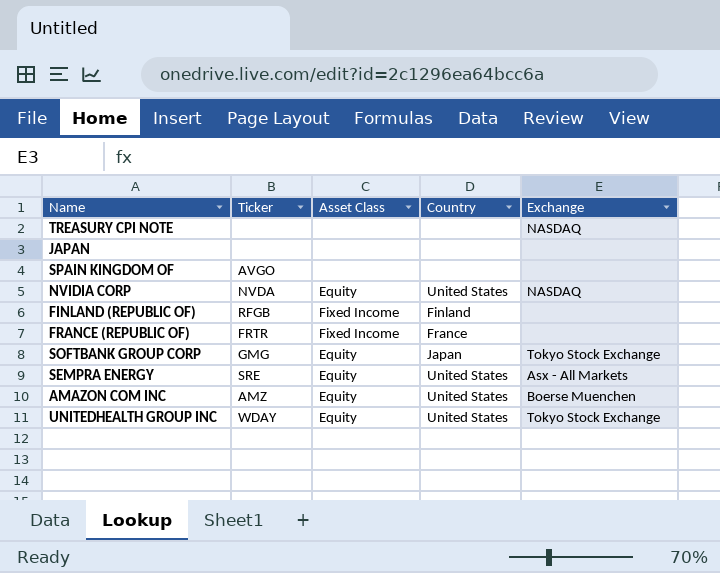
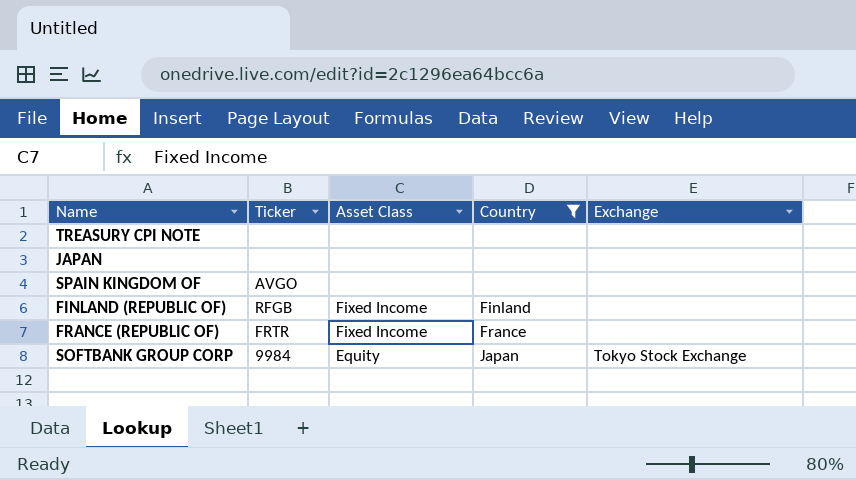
filter: none -> Country != United States
TREASURY CPI NOTE | Exchange: NASDAQ -> none
SOFTBANK GROUP CORP | Ticker: GMG -> 9984

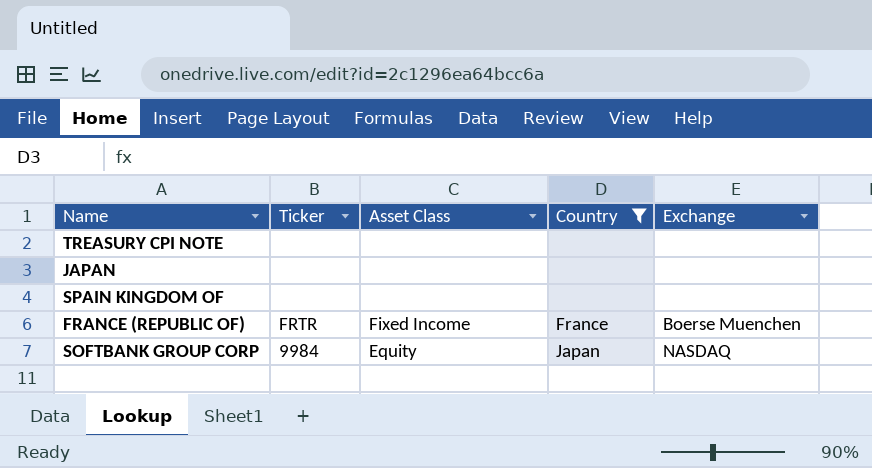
row FINLAND (REPUBLIC OF): RFGB | Fixed Income | Finland | none -> none
SPAIN KINGDOM OF | Ticker: AVGO -> none
FRANCE (REPUBLIC OF) | Exchange: none -> Boerse Muenchen
SOFTBANK GROUP CORP | Exchange: Tokyo Stock Exchange -> NASDAQ

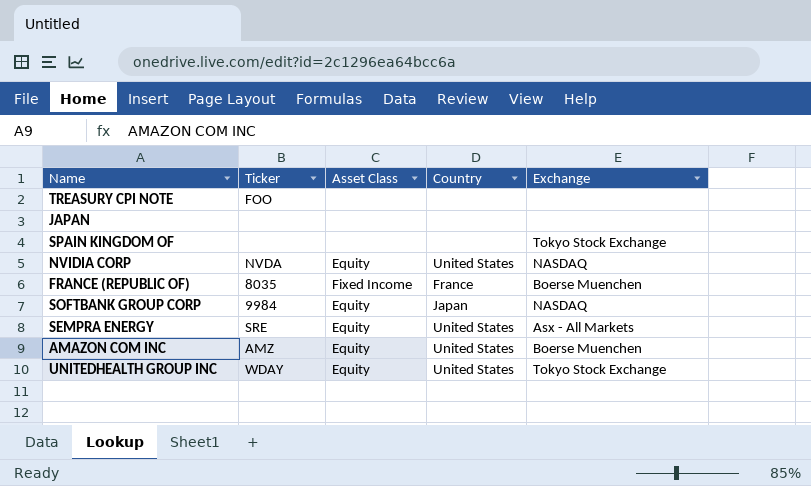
filter: Country != United States -> none
TREASURY CPI NOTE | Ticker: none -> FOO
SPAIN KINGDOM OF | Exchange: none -> Tokyo Stock Exchange
FRANCE (REPUBLIC OF) | Ticker: FRTR -> 8035

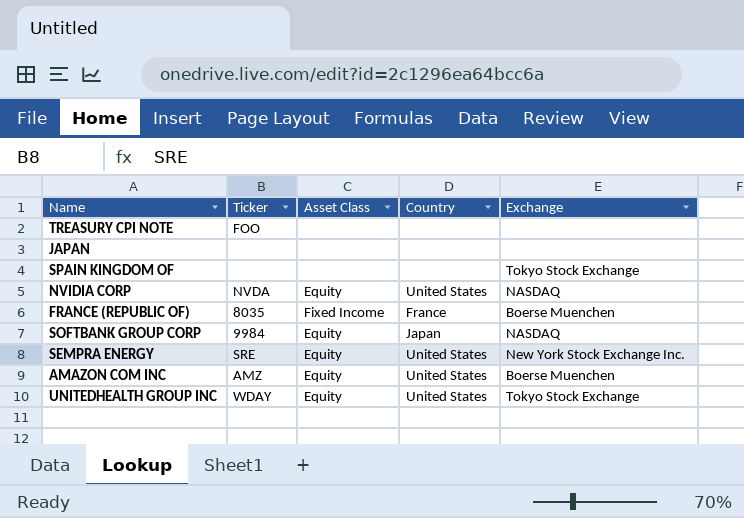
SEMPRA ENERGY | Exchange: Asx - All Markets -> New York Stock Exchange Inc.

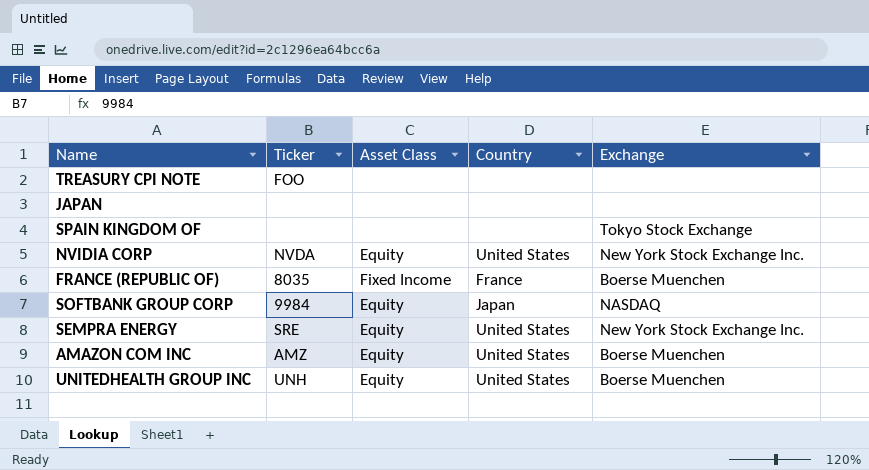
NVIDIA CORP | Exchange: NASDAQ -> New York Stock Exchange Inc.
UNITEDHEALTH GROUP INC | Ticker: WDAY -> UNH
UNITEDHEALTH GROUP INC | Exchange: Tokyo Stock Exchange -> Boerse Muenchen

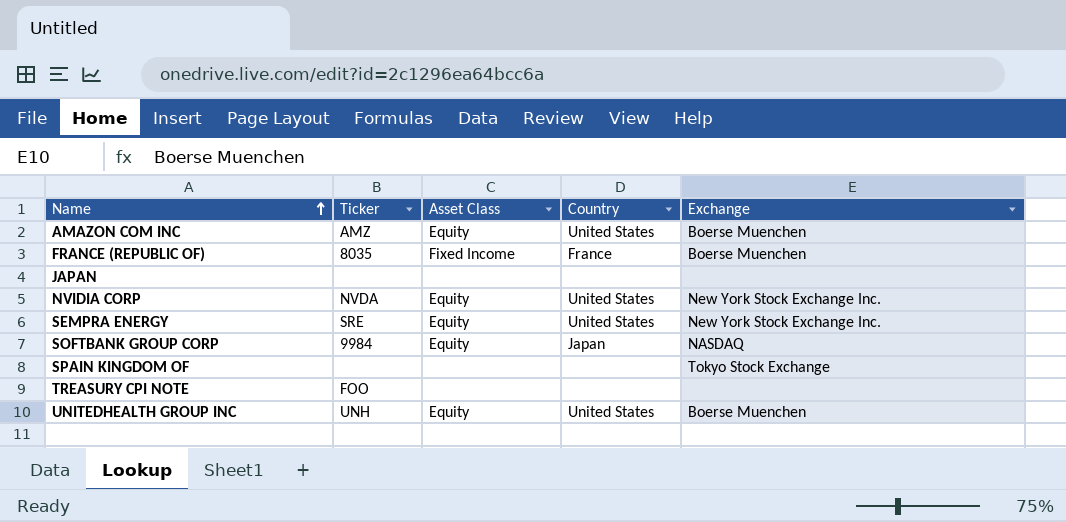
row order: none -> Name ascending

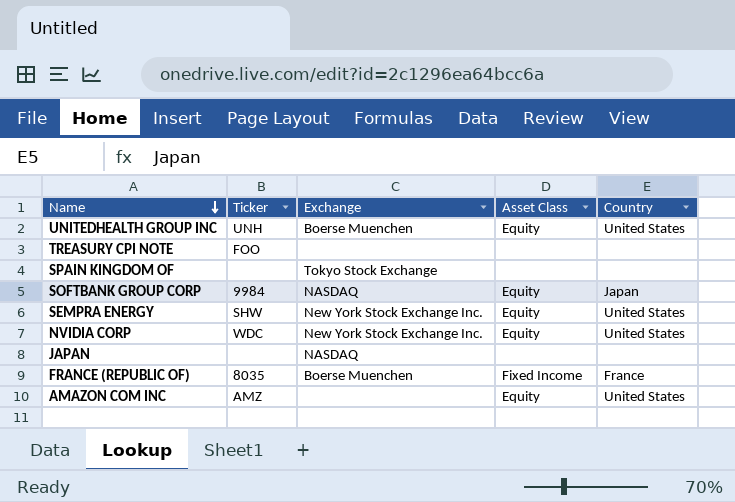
row order: Name ascending -> Name descending
column Exchange | position: 5 -> 3
SEMPRA ENERGY | Ticker: SRE -> SHW
NVIDIA CORP | Ticker: NVDA -> WDC
JAPAN | Exchange: none -> NASDAQ
AMAZON COM INC | Exchange: Boerse Muenchen -> none

